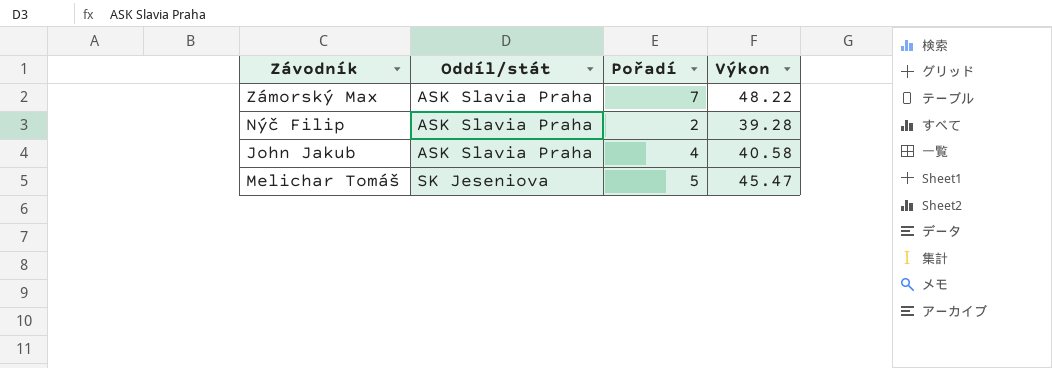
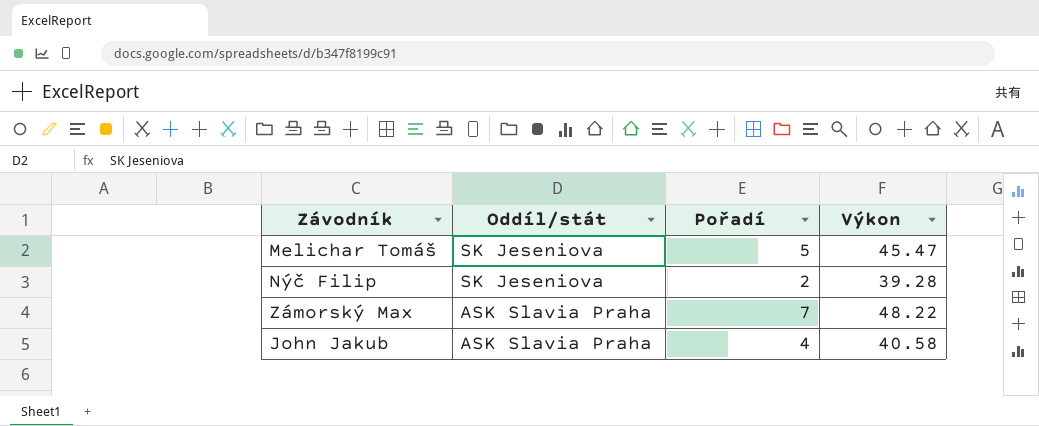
row order: Oddíl/stát ascending -> Oddíl/stát descending
Nýč Filip | Oddíl/stát: ASK Slavia Praha -> SK Jeseniova

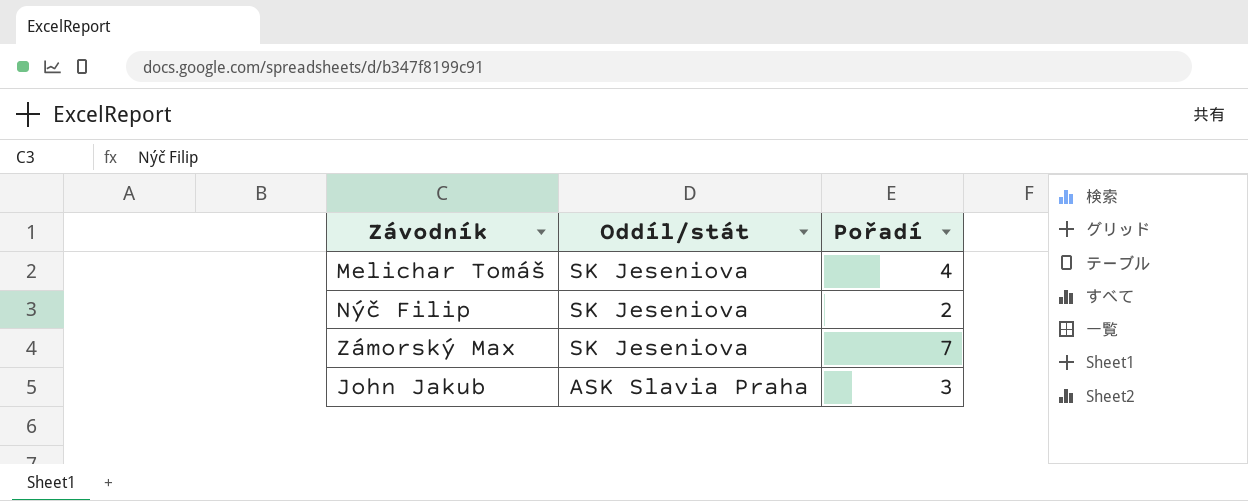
column Výkon | position: 4 -> none
Melichar Tomáš | Pořadí: 5 -> 4
Zámorský Max | Oddíl/stát: ASK Slavia Praha -> SK Jeseniova
John Jakub | Pořadí: 4 -> 3

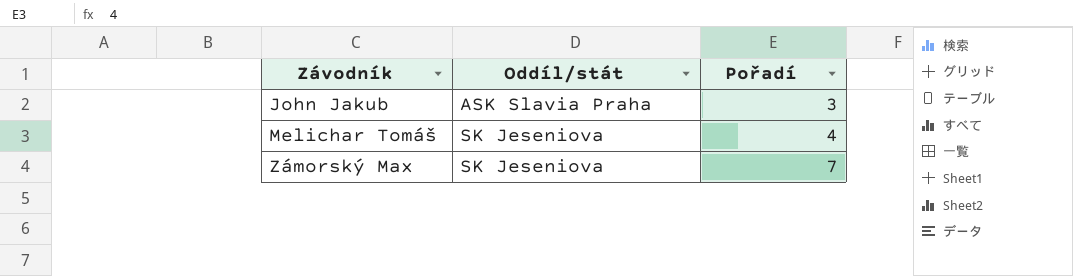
row order: Oddíl/stát descending -> Závodník ascending
row Nýč Filip: SK Jeseniova | 2 -> none

